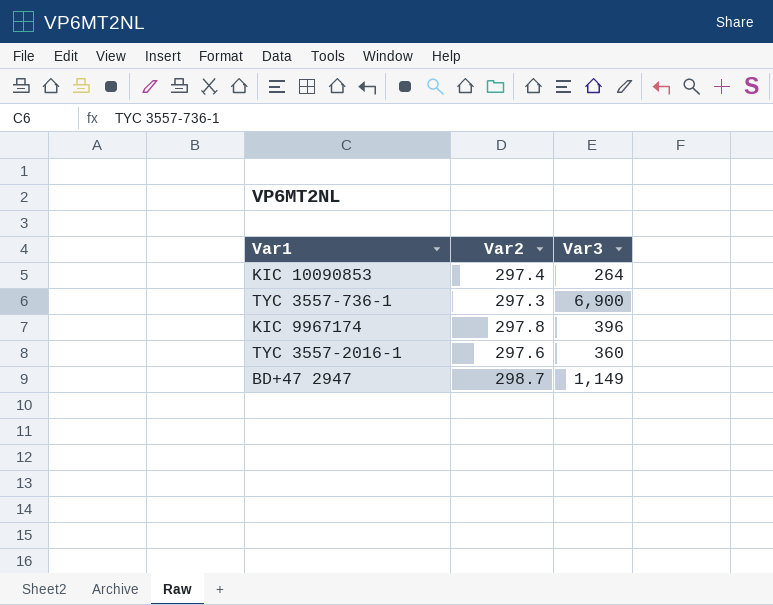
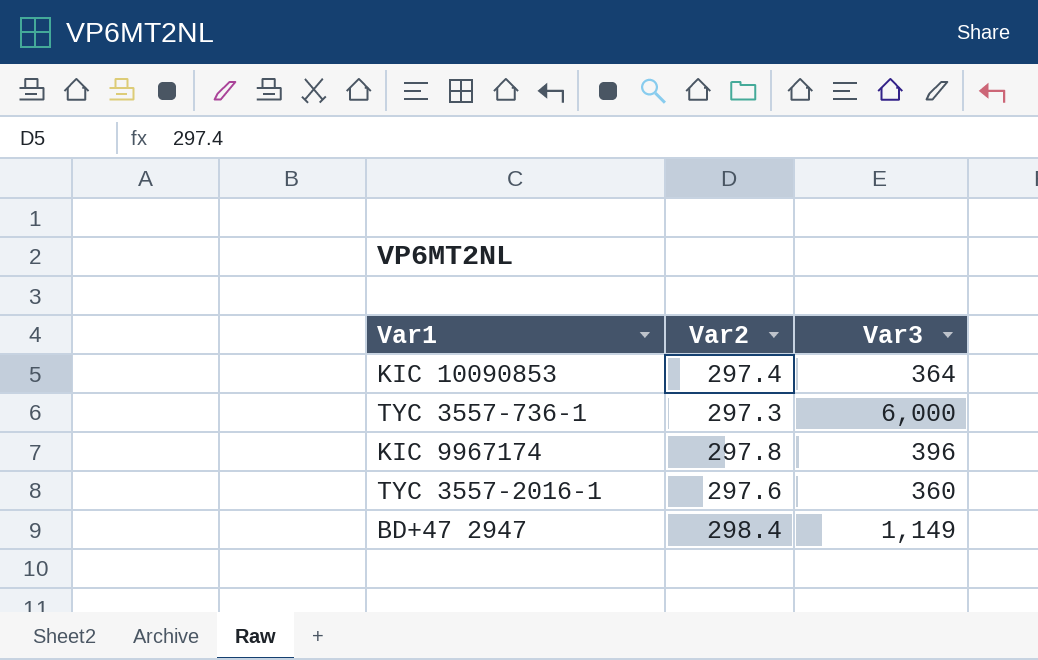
KIC 10090853 | Var3: 264 -> 364
TYC 3557-736-1 | Var3: 6,900 -> 6,000
BD+47 2947 | Var2: 298.7 -> 298.4

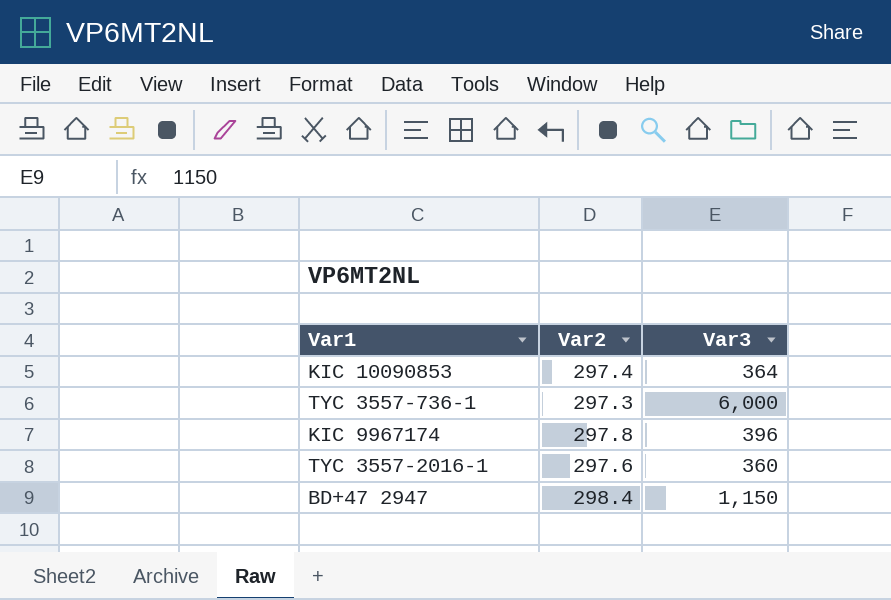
BD+47 2947 | Var3: 1,149 -> 1,150

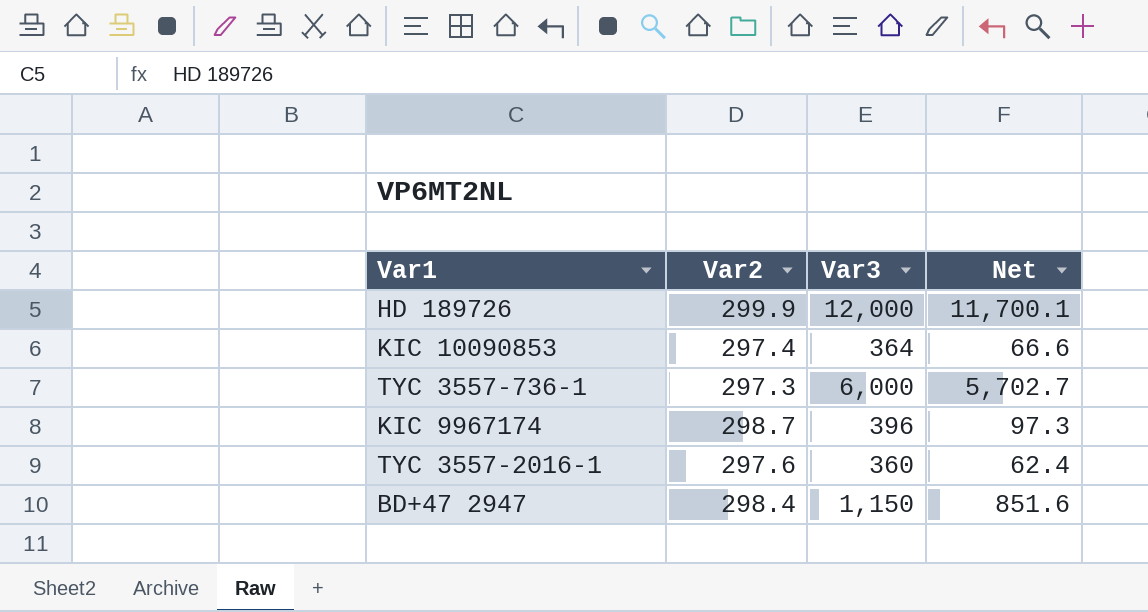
column Net | formula: none -> [Var3] - [Var2]
row HD 189726: none -> 299.9 | 12,000 | 11,700.1
KIC 9967174 | Var2: 297.8 -> 298.7

